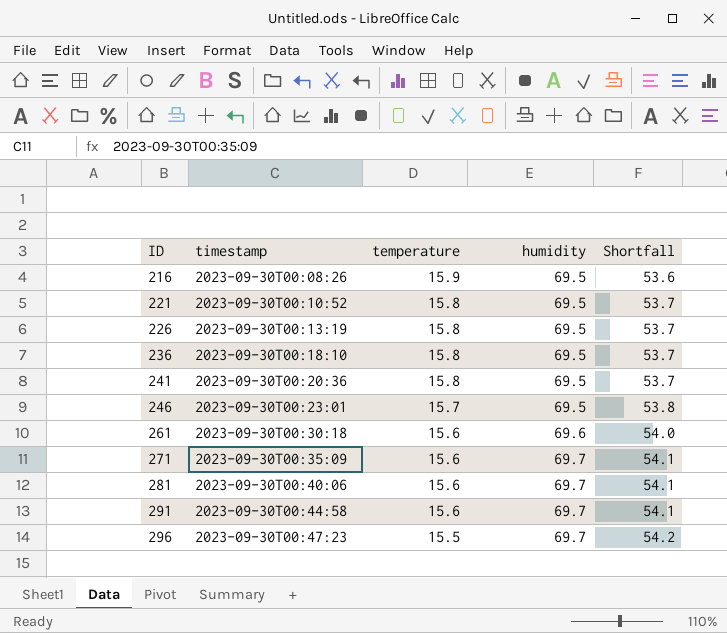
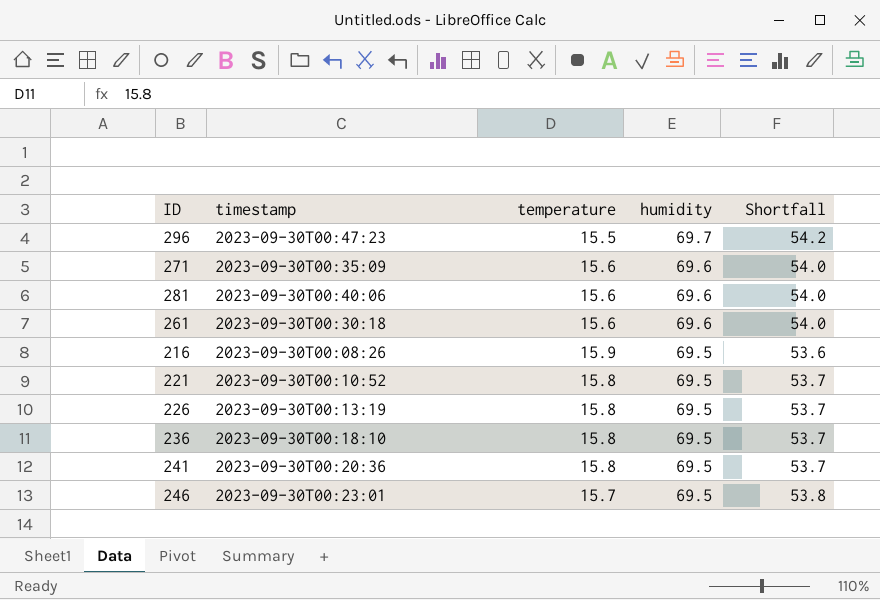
row order: ID ascending -> humidity descending
row 291: 2023-09-30T00:44:58 | 15.6 | 69.7 | 54.1 -> none
271 | humidity: 69.7 -> 69.6
271 | Shortfall: 54.1 -> 54.0
281 | humidity: 69.7 -> 69.6
281 | Shortfall: 54.1 -> 54.0

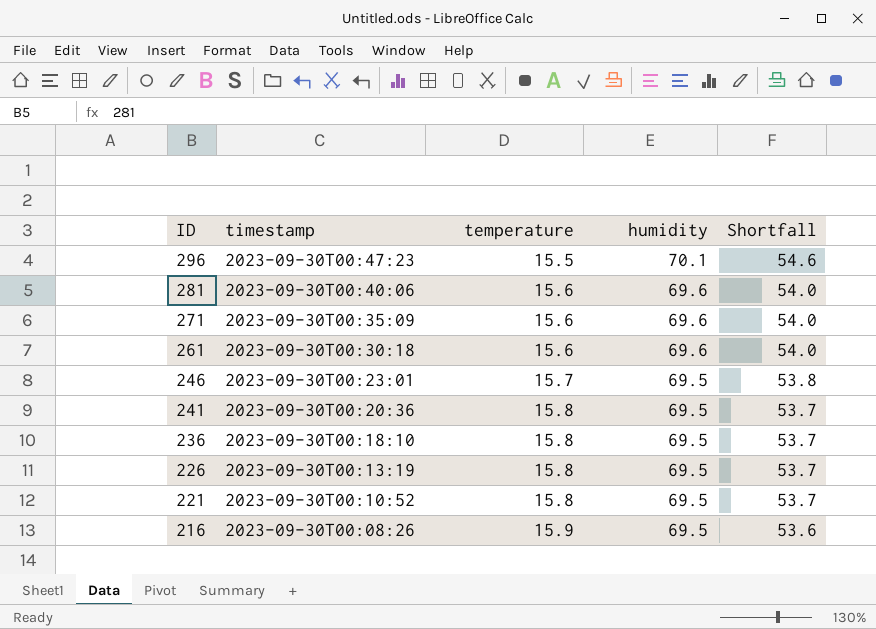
row order: humidity descending -> ID descending
296 | humidity: 69.7 -> 70.1
296 | Shortfall: 54.2 -> 54.6

